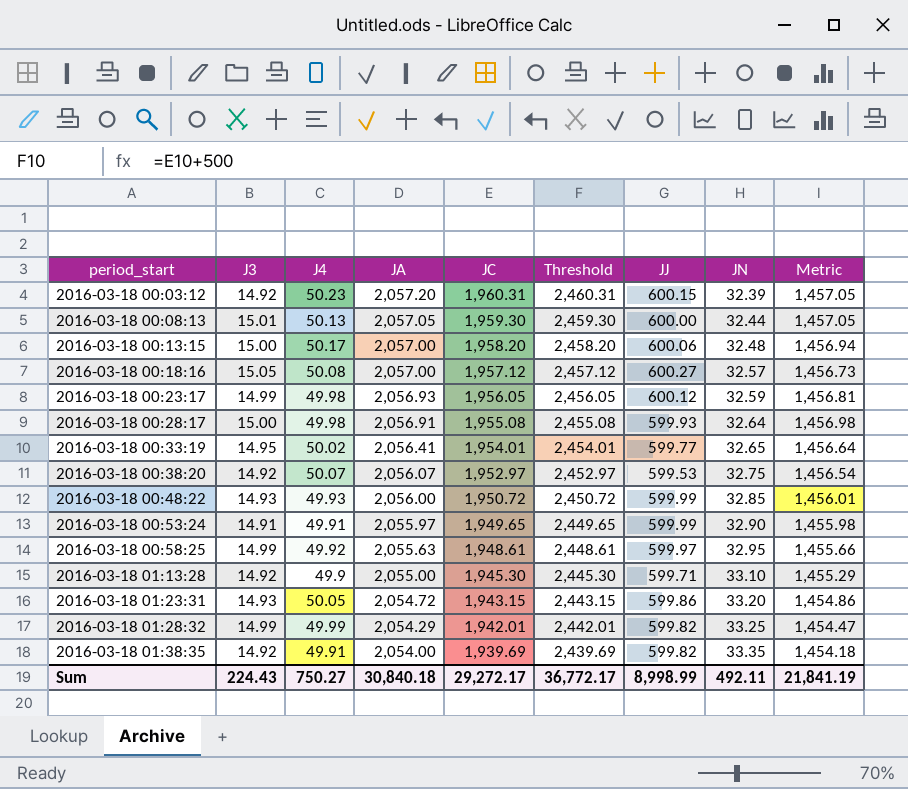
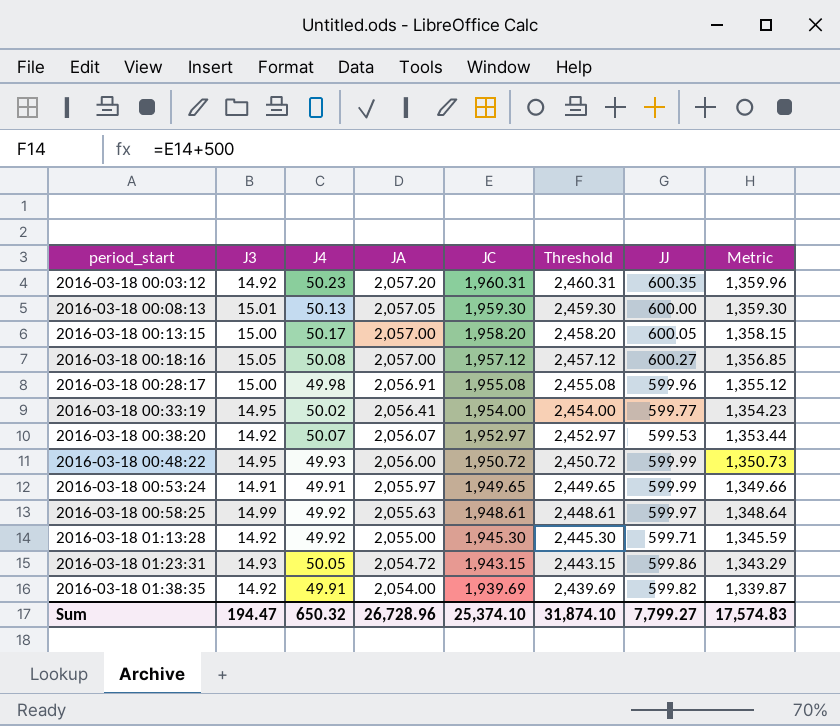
column JN | position: 8 -> none
column Metric | formula: [JA] - [JJ] -> [JC] - [JJ]
row 2016-03-18 00:23:17: 14.99 | 49.98 | 2,056.93 | 1,956.05 | 2,456.05 | 600.12 | 32.59 | 1,456.81 -> none
row 2016-03-18 01:28:32: 14.99 | 49.99 | 2,054.29 | 1,942.01 | 2,442.01 | 599.82 | 33.25 | 1,454.47 -> none
2016-03-18 00:03:12 | JJ: 600.15 -> 600.35
2016-03-18 00:13:15 | JJ: 600.06 -> 600.05
2016-03-18 00:28:17 | JJ: 599.93 -> 599.96
2016-03-18 00:33:19 | JC: 1,954.01 -> 1,954.00
2016-03-18 00:33:19 | Threshold: 2,454.01 -> 2,454.00
2016-03-18 00:48:22 | J3: 14.93 -> 14.95
2016-03-18 01:13:28 | J4: 49.9 -> 49.92
Sum | J3: 224.43 -> 194.47
Sum | J4: 750.27 -> 650.32
Sum | JA: 30,840.18 -> 26,728.96
Sum | JC: 29,272.17 -> 25,374.10
Sum | Threshold: 36,772.17 -> 31,874.10
Sum | JJ: 8,998.99 -> 7,799.27
Sum | Metric: 21,841.19 -> 17,574.83

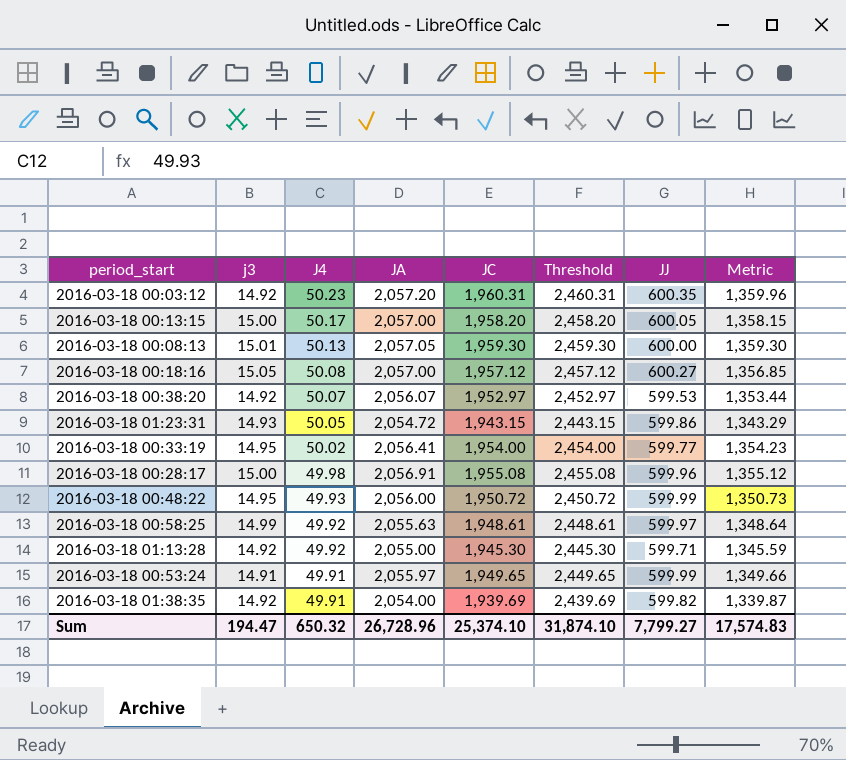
row order: period_start ascending -> J4 descending
column name: J3 -> j3

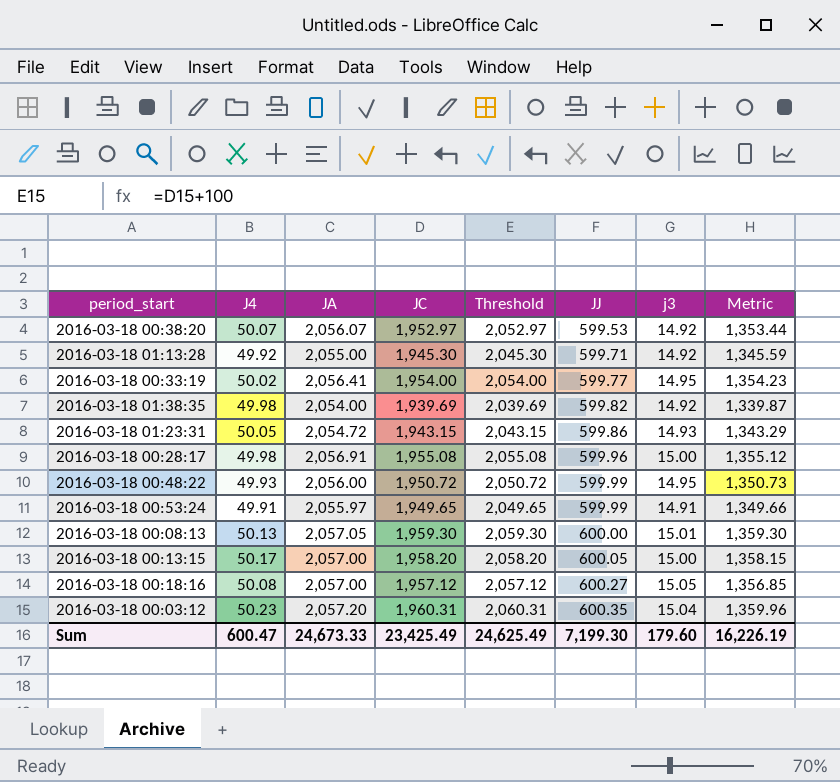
row order: J4 descending -> JJ ascending
column Threshold | formula: [JC] + 500 -> [JC] + 100
column j3 | position: 2 -> 7
row 2016-03-18 00:58:25: 14.99 | 49.92 | 2,055.63 | 1,948.61 | 2,448.61 | 599.97 | 1,348.64 -> none
2016-03-18 01:38:35 | J4: 49.91 -> 49.98
2016-03-18 00:03:12 | j3: 14.92 -> 15.04
Sum | J4: 650.32 -> 600.47
Sum | JA: 26,728.96 -> 24,673.33
Sum | JC: 25,374.10 -> 23,425.49
Sum | Threshold: 31,874.10 -> 24,625.49
Sum | JJ: 7,799.27 -> 7,199.30
Sum | j3: 194.47 -> 179.60
Sum | Metric: 17,574.83 -> 16,226.19

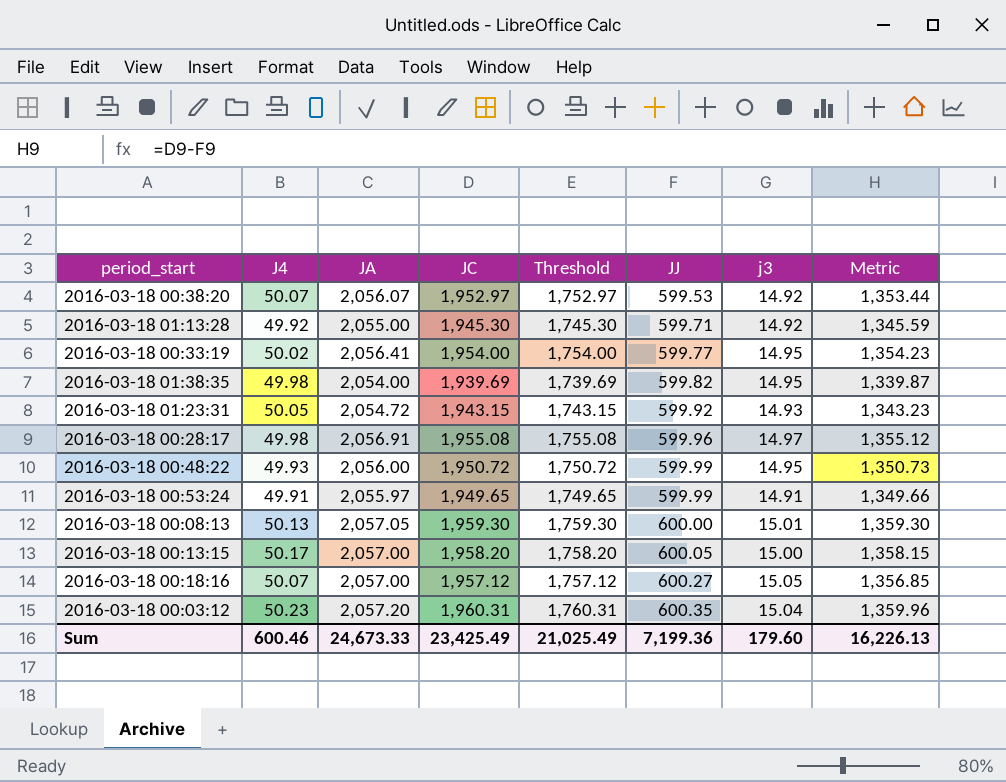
column Threshold | formula: [JC] + 100 -> [JC] - 200
2016-03-18 01:38:35 | j3: 14.92 -> 14.95
2016-03-18 01:23:31 | JJ: 599.86 -> 599.92
2016-03-18 01:23:31 | Metric: 1,343.29 -> 1,343.23
2016-03-18 00:28:17 | j3: 15.00 -> 14.97
2016-03-18 00:18:16 | J4: 50.08 -> 50.07
Sum | J4: 600.47 -> 600.46
Sum | Threshold: 24,625.49 -> 21,025.49
Sum | JJ: 7,199.30 -> 7,199.36
Sum | Metric: 16,226.19 -> 16,226.13

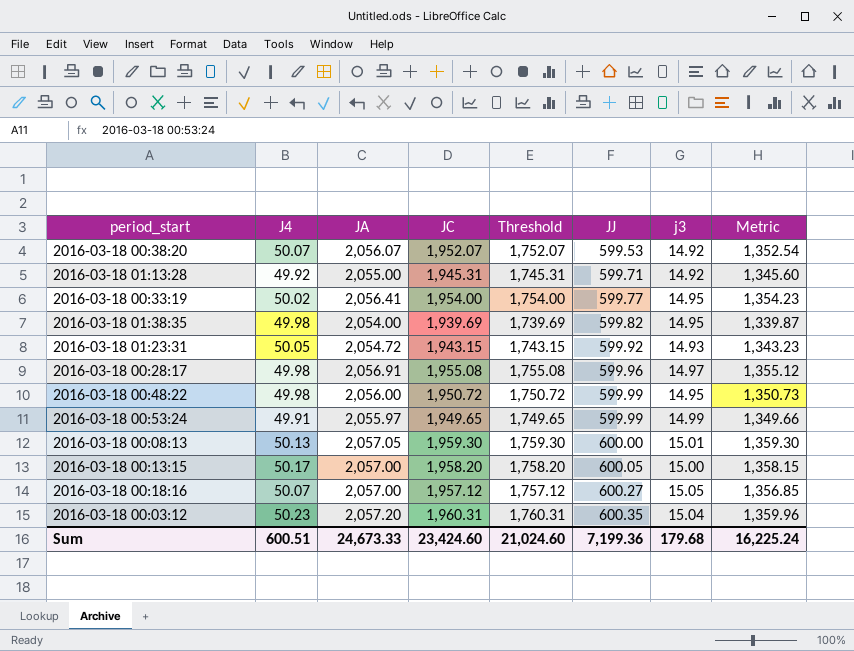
2016-03-18 00:38:20 | JC: 1,952.97 -> 1,952.07
2016-03-18 00:38:20 | Threshold: 1,752.97 -> 1,752.07
2016-03-18 00:38:20 | Metric: 1,353.44 -> 1,352.54
2016-03-18 01:13:28 | JC: 1,945.30 -> 1,945.31
2016-03-18 01:13:28 | Threshold: 1,745.30 -> 1,745.31
2016-03-18 01:13:28 | Metric: 1,345.59 -> 1,345.60
2016-03-18 00:48:22 | J4: 49.93 -> 49.98
2016-03-18 00:53:24 | j3: 14.91 -> 14.99
Sum | J4: 600.46 -> 600.51
Sum | JC: 23,425.49 -> 23,424.60
Sum | Threshold: 21,025.49 -> 21,024.60
Sum | j3: 179.60 -> 179.68
Sum | Metric: 16,226.13 -> 16,225.24

